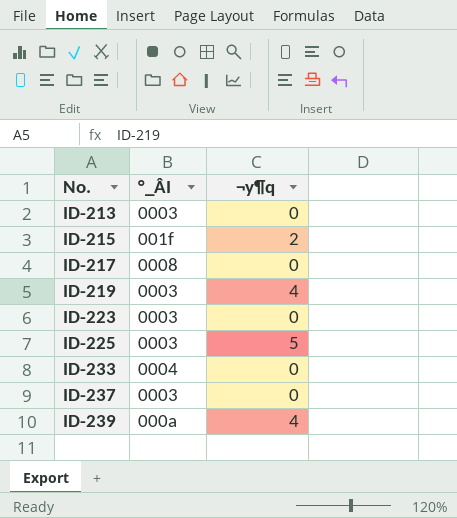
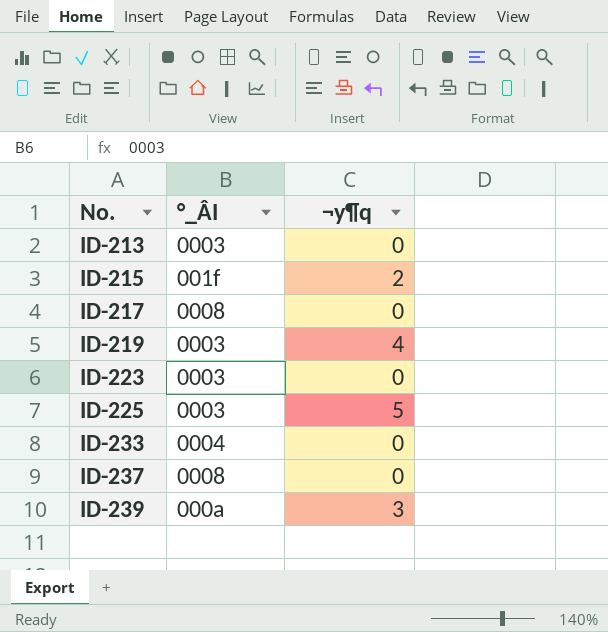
ID-237 | °_ÂI: 0003 -> 0008
ID-239 | ¬y¶q: 4 -> 3

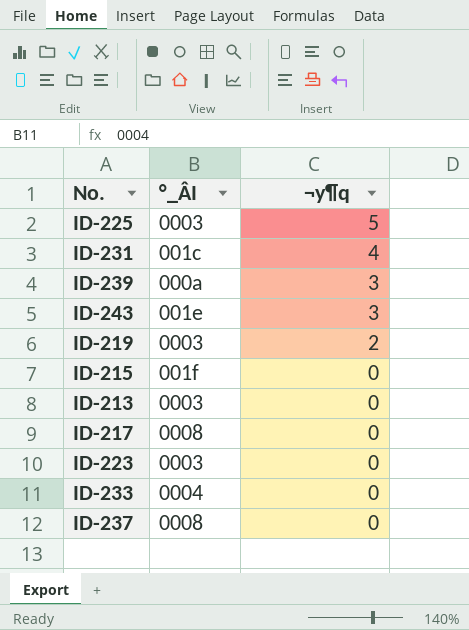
row order: No. ascending -> ¬y¶q descending
row ID-231: none -> 001c | 4
row ID-243: none -> 001e | 3
ID-219 | ¬y¶q: 4 -> 2
ID-215 | ¬y¶q: 2 -> 0

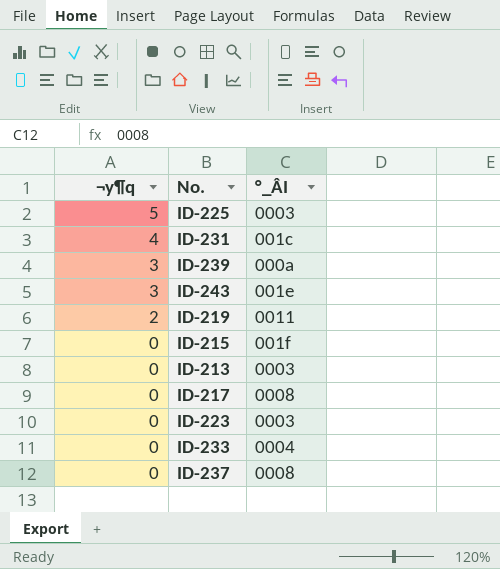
column ¬y¶q | position: 3 -> 1
ID-219 | °_ÂI: 0003 -> 0011

